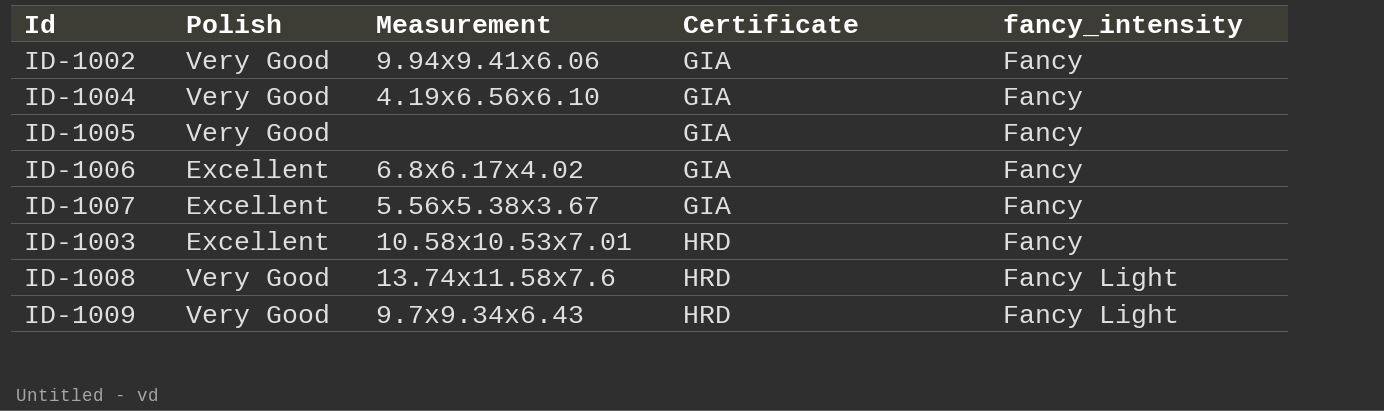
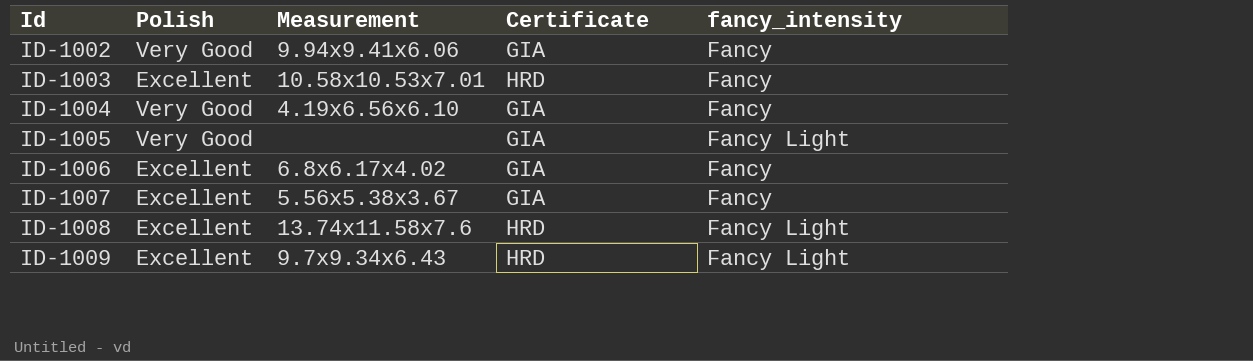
row order: Certificate ascending -> Id ascending
ID-1005 | fancy_intensity: Fancy -> Fancy Light
ID-1008 | Polish: Very Good -> Excellent
ID-1009 | Polish: Very Good -> Excellent

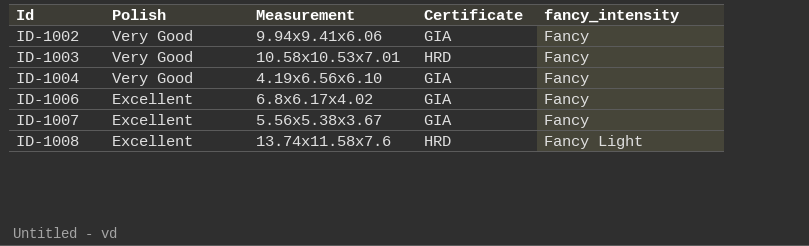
row ID-1005: Very Good | none | GIA | Fancy Light -> none
row ID-1009: Excellent | 9.7x9.34x6.43 | HRD | Fancy Light -> none
ID-1003 | Polish: Excellent -> Very Good

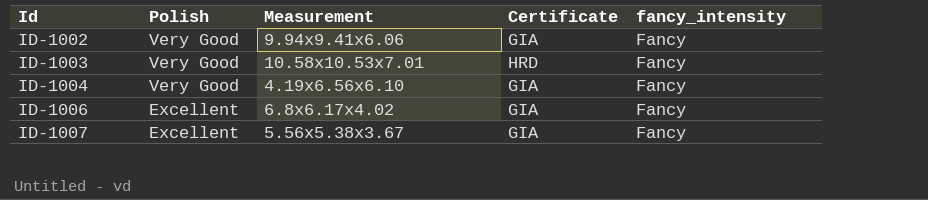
row ID-1008: Excellent | 13.74x11.58x7.6 | HRD | Fancy Light -> none

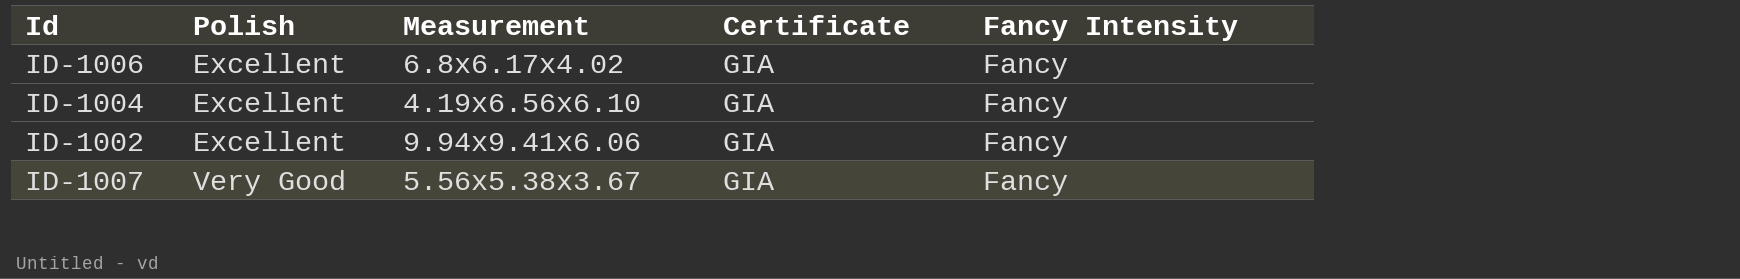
row order: Id ascending -> Polish ascending
column name: fancy_intensity -> Fancy Intensity
row ID-1003: Very Good | 10.58x10.53x7.01 | HRD | Fancy -> none
ID-1004 | Polish: Very Good -> Excellent
ID-1002 | Polish: Very Good -> Excellent
ID-1007 | Polish: Excellent -> Very Good

